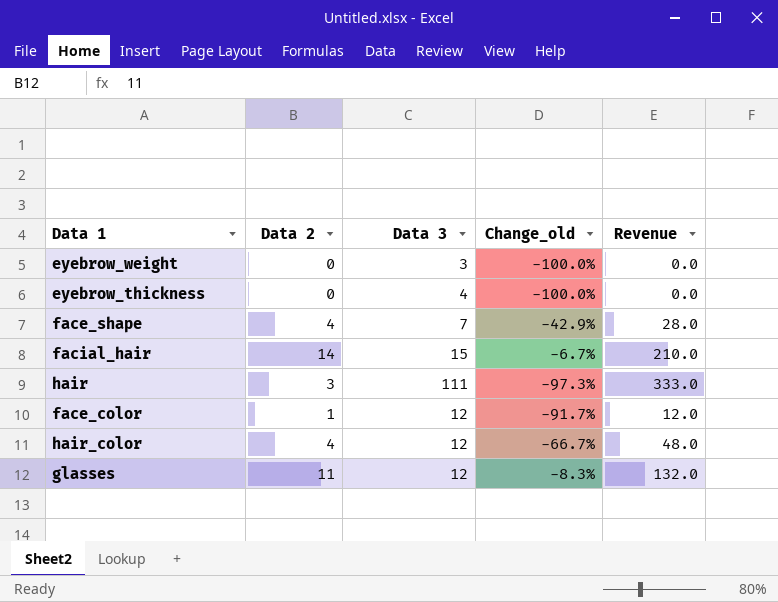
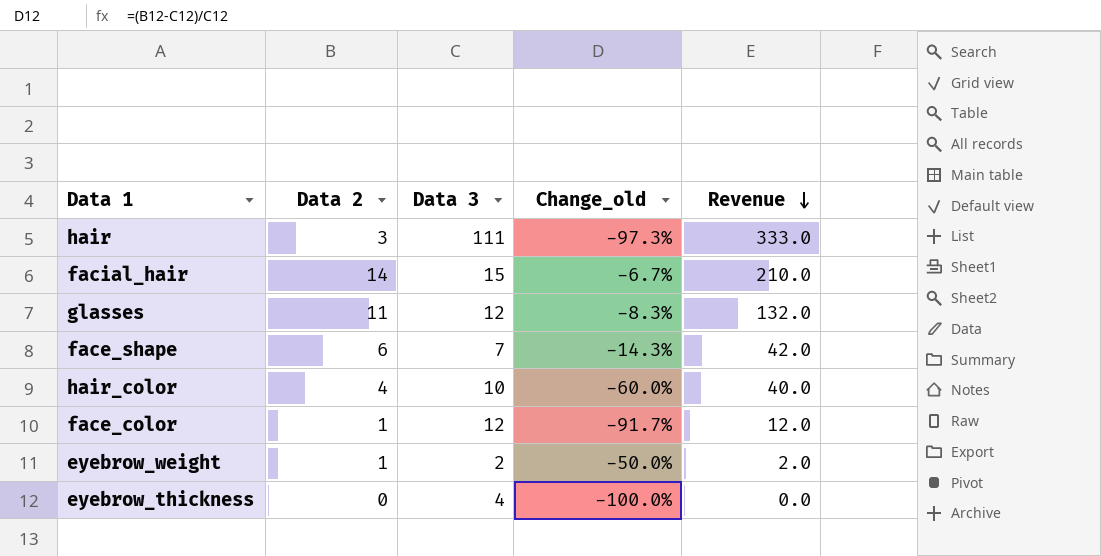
row order: none -> Revenue descending
face_shape | Data 2: 4 -> 6
face_shape | Change_old: -42.9% -> -14.3%
face_shape | Revenue: 28.0 -> 42.0
hair_color | Data 3: 12 -> 10
hair_color | Change_old: -66.7% -> -60.0%
hair_color | Revenue: 48.0 -> 40.0
eyebrow_weight | Data 2: 0 -> 1
eyebrow_weight | Data 3: 3 -> 2
eyebrow_weight | Change_old: -100.0% -> -50.0%
eyebrow_weight | Revenue: 0.0 -> 2.0

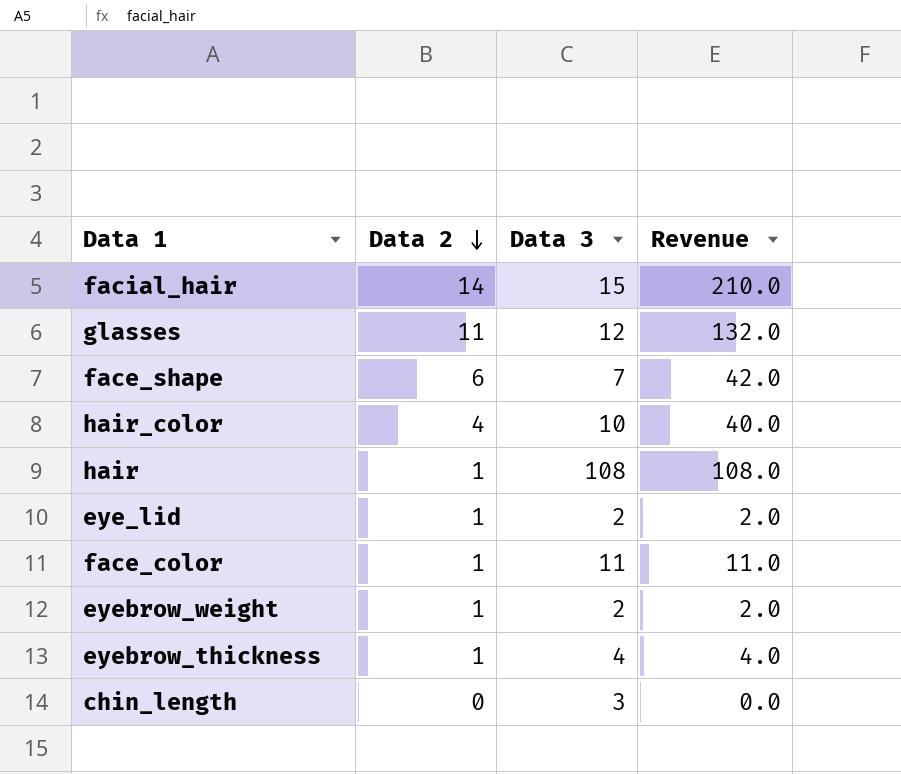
row order: Revenue descending -> Data 2 descending
column Change_old | formula: ([Data 2] - [Data 3]) / [Data 3] -> none
hair | Data 2: 3 -> 1
hair | Data 3: 111 -> 108
hair | Revenue: 333.0 -> 108.0
row eye_lid: none -> 1 | 2 | 2.0
face_color | Data 3: 12 -> 11
face_color | Revenue: 12.0 -> 11.0
eyebrow_thickness | Data 2: 0 -> 1
eyebrow_thickness | Revenue: 0.0 -> 4.0
row chin_length: none -> 0 | 3 | 0.0

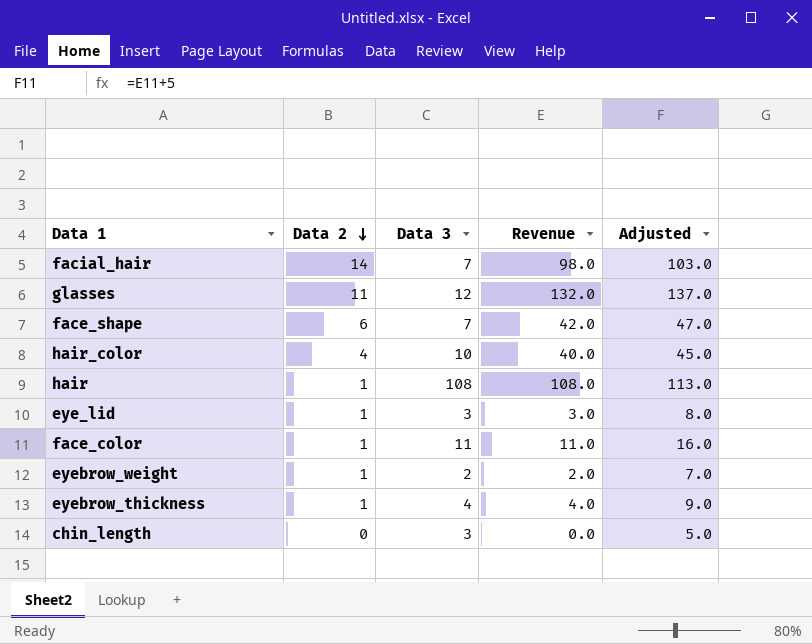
column Adjusted | formula: none -> [Revenue] + 5
facial_hair | Data 3: 15 -> 7
facial_hair | Revenue: 210.0 -> 98.0
eye_lid | Data 3: 2 -> 3
eye_lid | Revenue: 2.0 -> 3.0

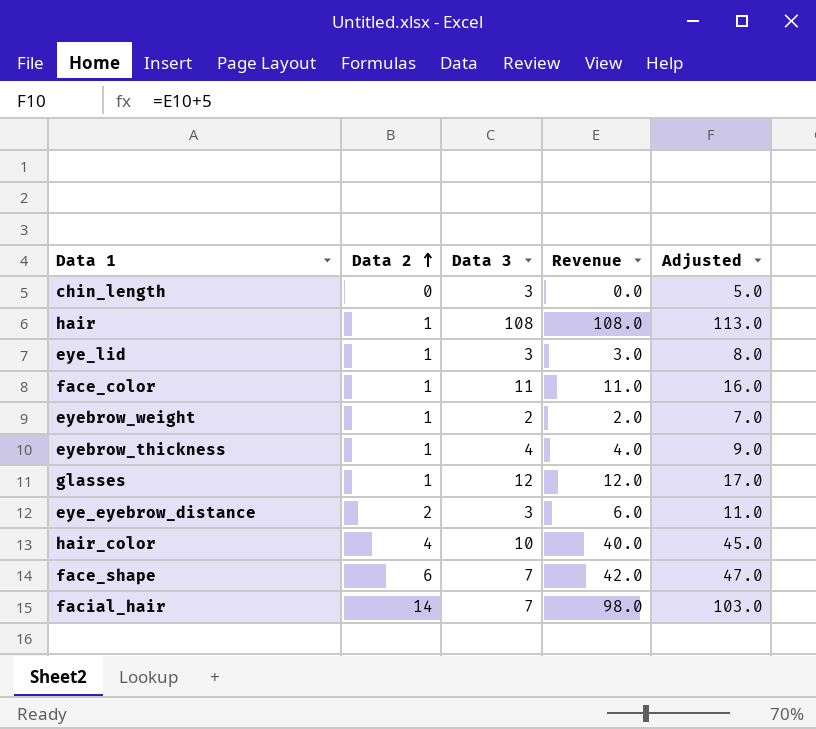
row order: Data 2 descending -> Data 2 ascending
glasses | Data 2: 11 -> 1
glasses | Revenue: 132.0 -> 12.0
glasses | Adjusted: 137.0 -> 17.0
row eye_eyebrow_distance: none -> 2 | 3 | 6.0 | 11.0

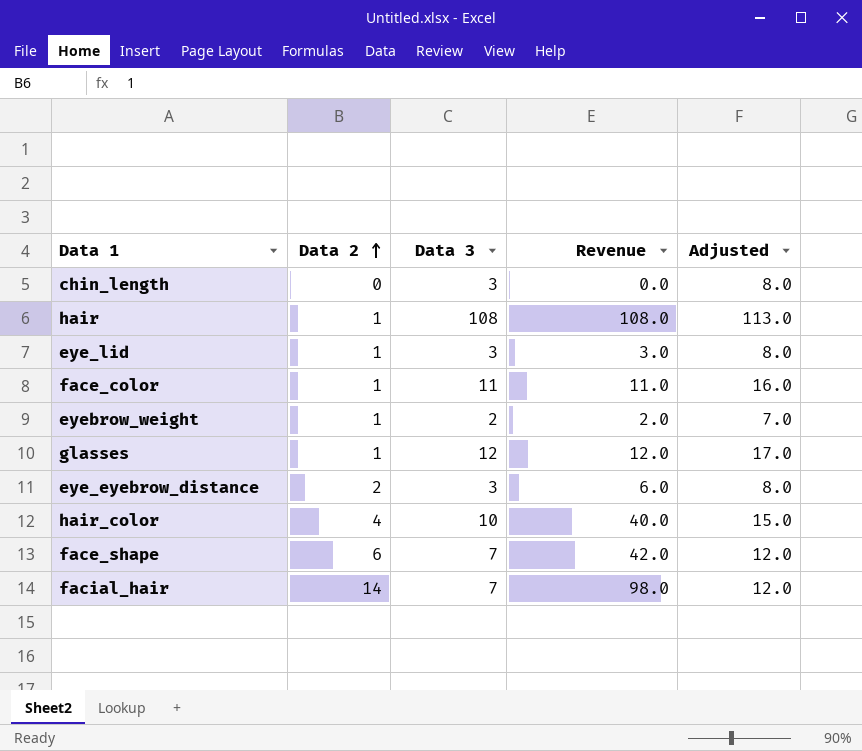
column Adjusted | formula: [Revenue] + 5 -> [Data 3] + 5
row eyebrow_thickness: 1 | 4 | 4.0 | 9.0 -> none

